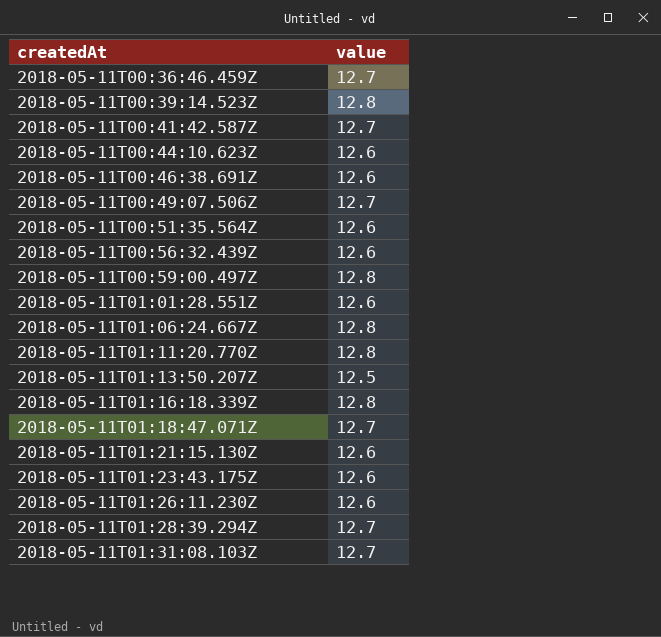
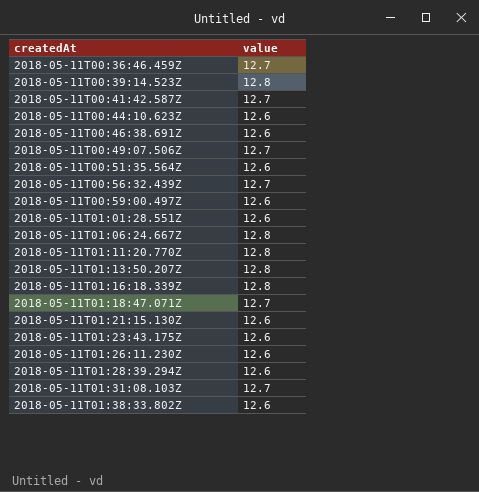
2018-05-11T00:56:32.439Z | value: 12.6 -> 12.7
2018-05-11T00:59:00.497Z | value: 12.8 -> 12.6
2018-05-11T01:13:50.207Z | value: 12.5 -> 12.8
2018-05-11T01:28:39.294Z | value: 12.7 -> 12.6
row 2018-05-11T01:38:33.802Z: none -> 12.6

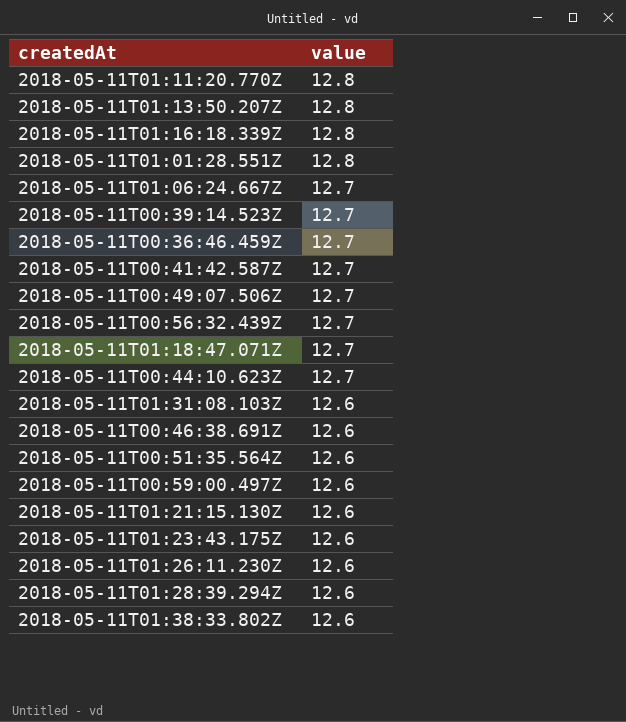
row order: createdAt ascending -> value descending
2018-05-11T01:01:28.551Z | value: 12.6 -> 12.8
2018-05-11T01:06:24.667Z | value: 12.8 -> 12.7
2018-05-11T00:39:14.523Z | value: 12.8 -> 12.7
2018-05-11T00:44:10.623Z | value: 12.6 -> 12.7
2018-05-11T01:31:08.103Z | value: 12.7 -> 12.6

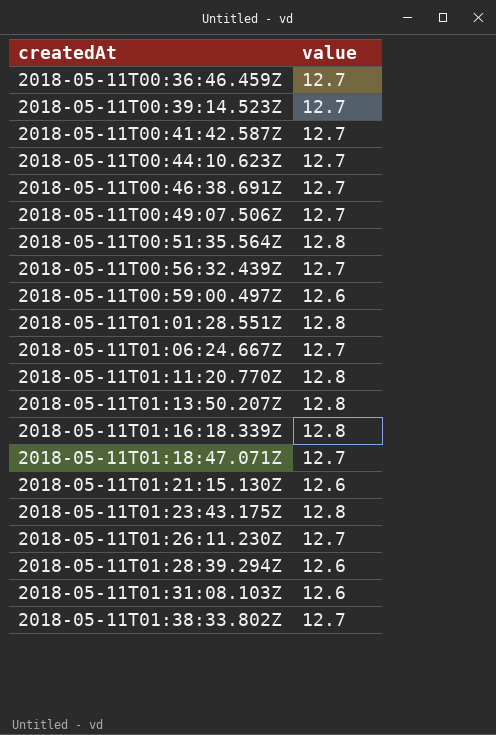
row order: value descending -> createdAt ascending
2018-05-11T00:46:38.691Z | value: 12.6 -> 12.7
2018-05-11T00:51:35.564Z | value: 12.6 -> 12.8
2018-05-11T01:23:43.175Z | value: 12.6 -> 12.8
2018-05-11T01:26:11.230Z | value: 12.6 -> 12.7
2018-05-11T01:38:33.802Z | value: 12.6 -> 12.7

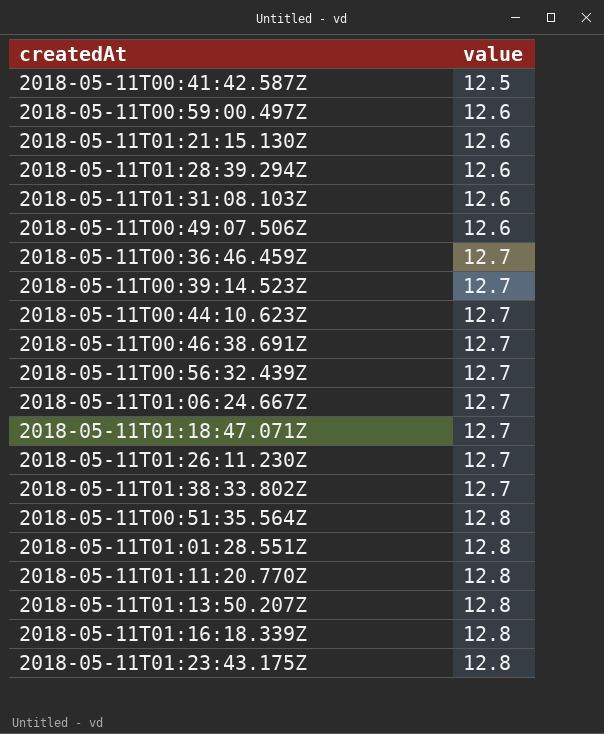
row order: createdAt ascending -> value ascending
2018-05-11T00:41:42.587Z | value: 12.7 -> 12.5
2018-05-11T00:49:07.506Z | value: 12.7 -> 12.6

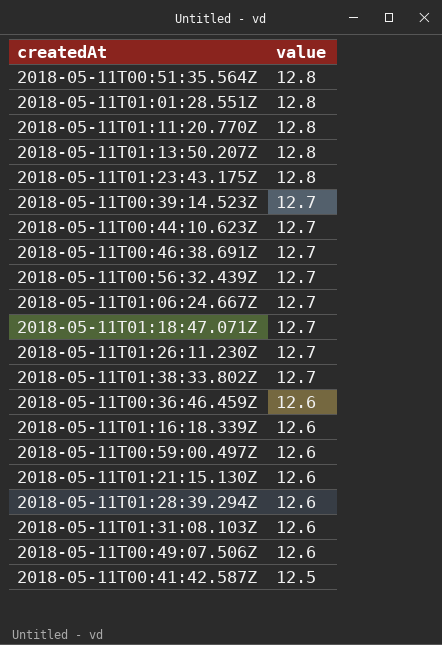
row order: value ascending -> value descending
2018-05-11T00:36:46.459Z | value: 12.7 -> 12.6
2018-05-11T01:16:18.339Z | value: 12.8 -> 12.6

